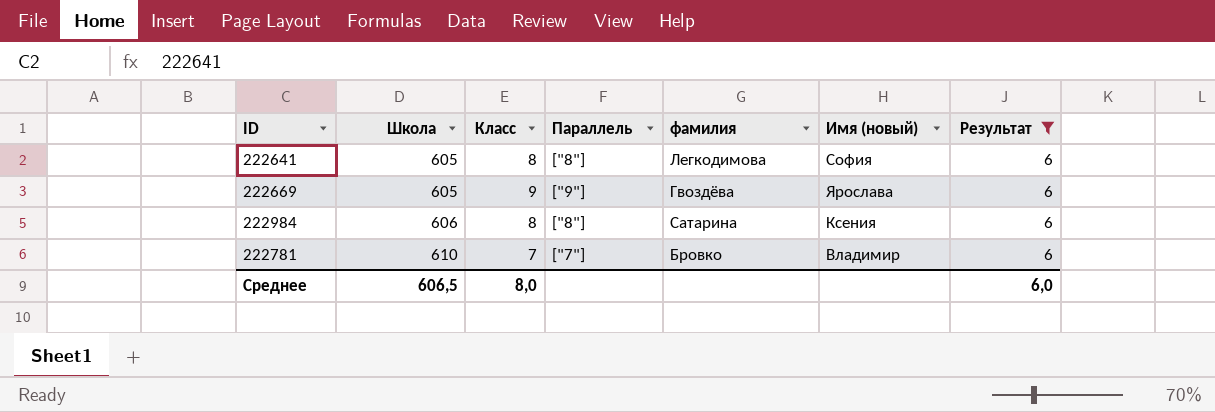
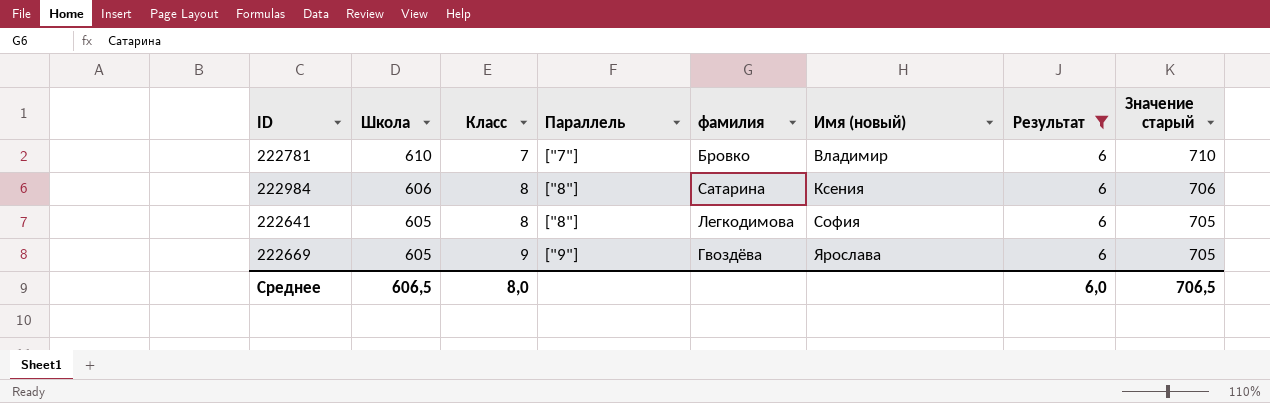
row order: Школа ascending -> Школа descending
column Значение старый | formula: none -> [Школа] + 100

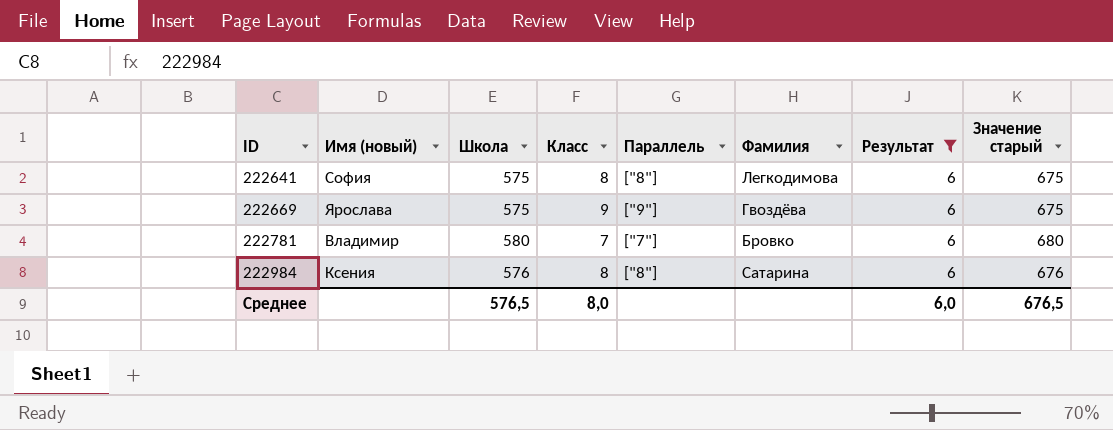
row order: Школа descending -> ID ascending
column Имя (новый) | position: 6 -> 2
column name: фамилия -> Фамилия
222641 | Школа: 605 -> 575
222641 | Значение старый: 705 -> 675
222669 | Школа: 605 -> 575
222669 | Значение старый: 705 -> 675
222781 | Школа: 610 -> 580
222781 | Значение старый: 710 -> 680
222984 | Школа: 606 -> 576
222984 | Значение старый: 706 -> 676
Среднее | Школа: 606,5 -> 576,5
Среднее | Значение старый: 706,5 -> 676,5

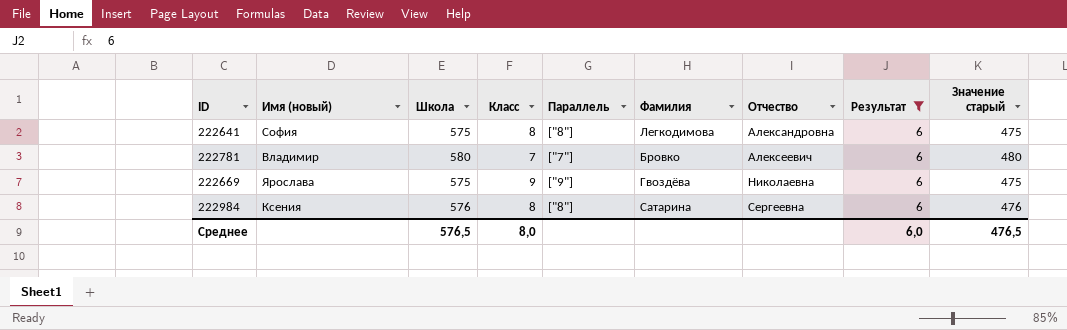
row order: ID ascending -> Отчество ascending
column Отчество | position: none -> 7
column Значение старый | formula: [Школа] + 100 -> [Школа] - 100
Среднее | Значение старый: 676,5 -> 476,5

